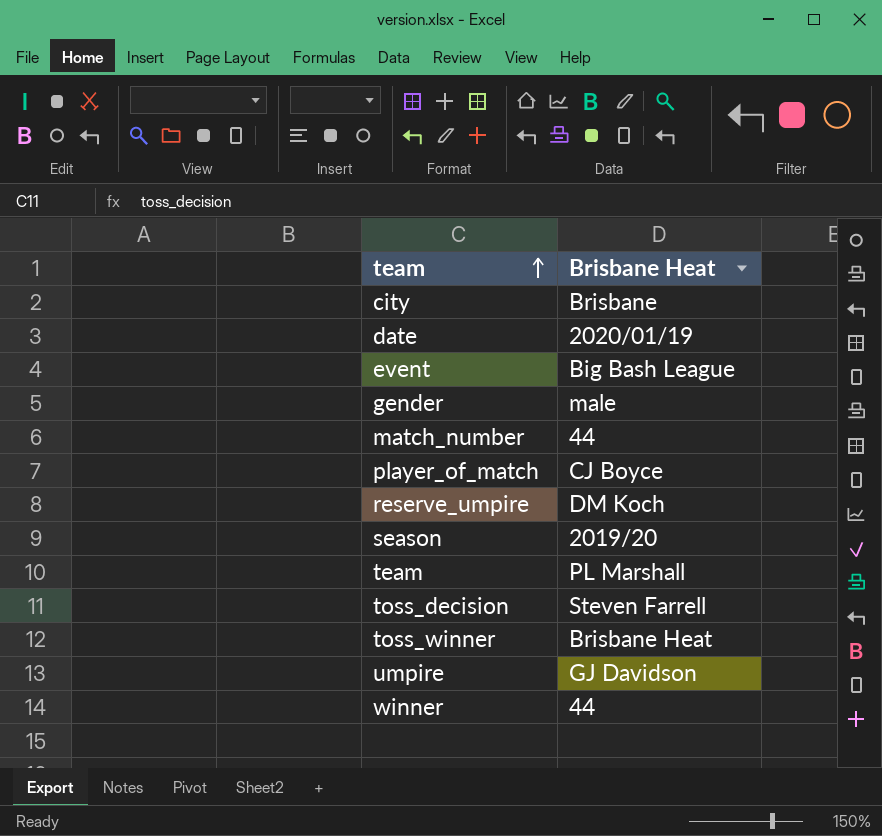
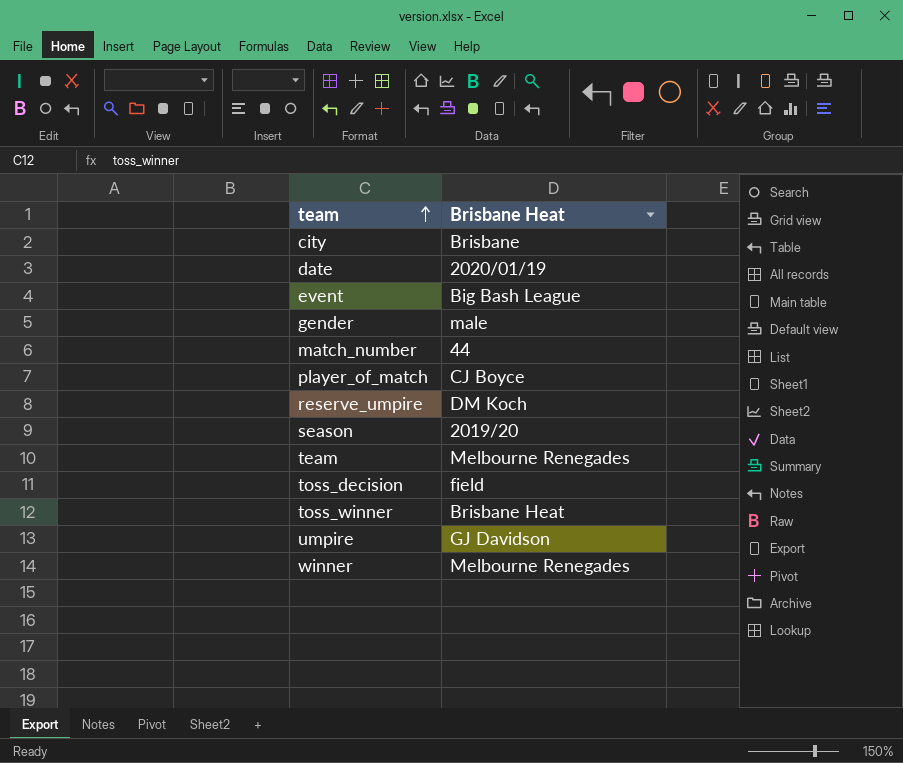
team | Brisbane Heat: PL Marshall -> Melbourne Renegades
toss_decision | Brisbane Heat: Steven Farrell -> field
winner | Brisbane Heat: 44 -> Melbourne Renegades

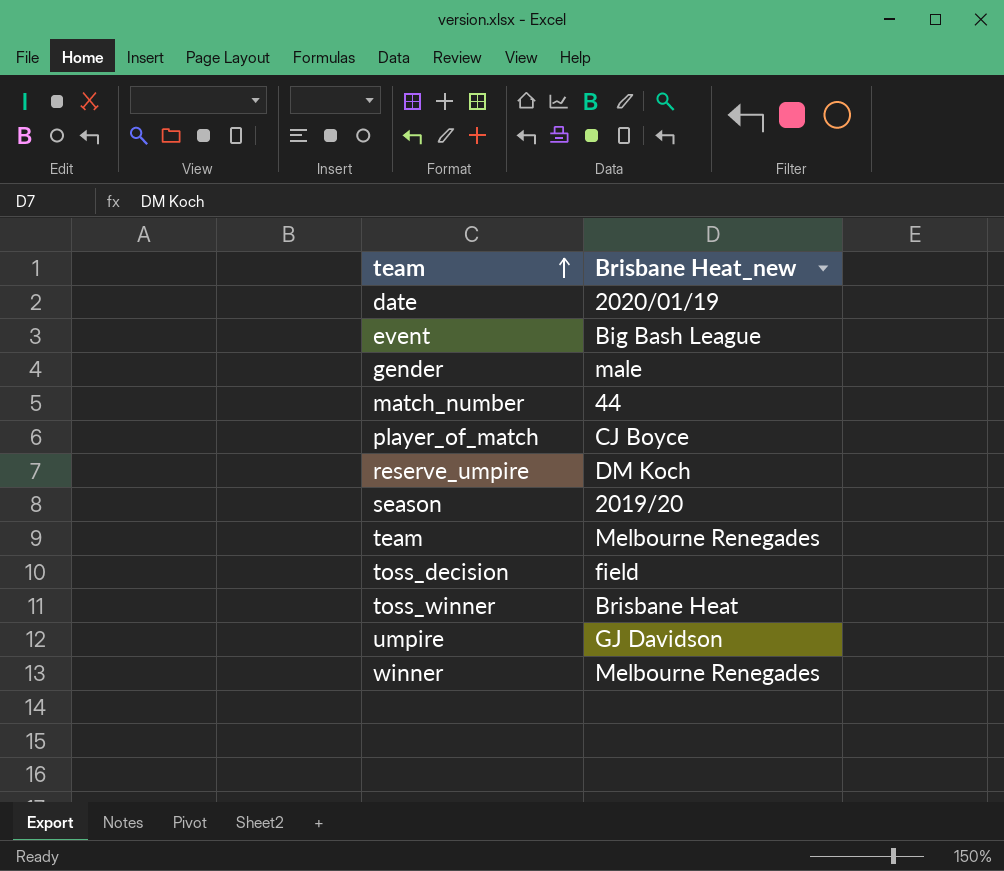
column name: Brisbane Heat -> Brisbane Heat_new
row city: Brisbane -> none

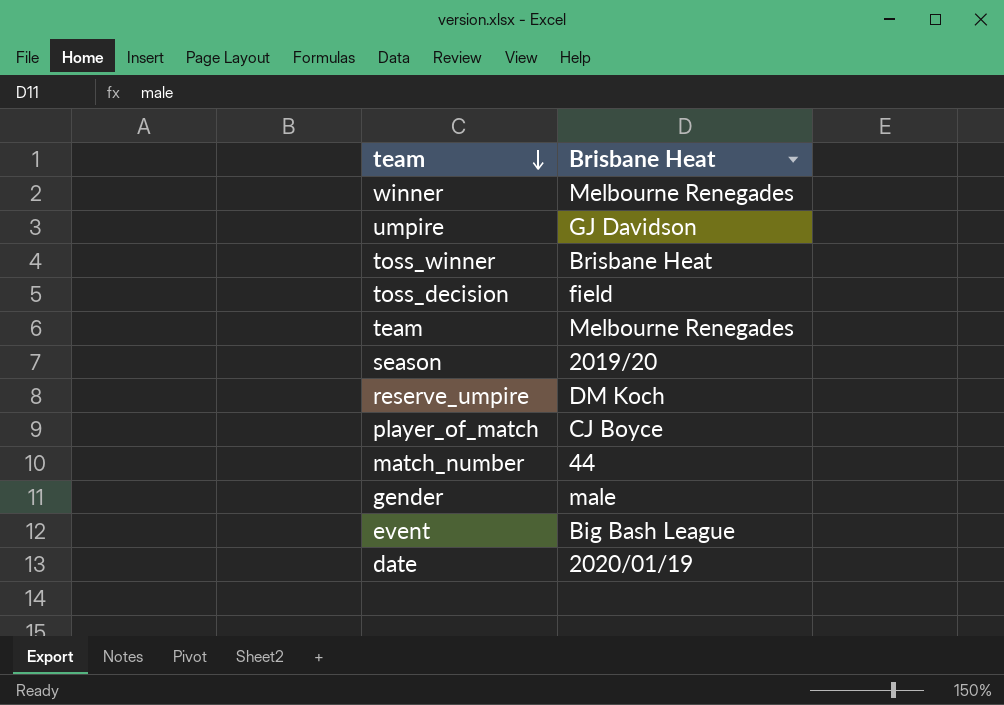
row order: team ascending -> team descending
column name: Brisbane Heat_new -> Brisbane Heat

